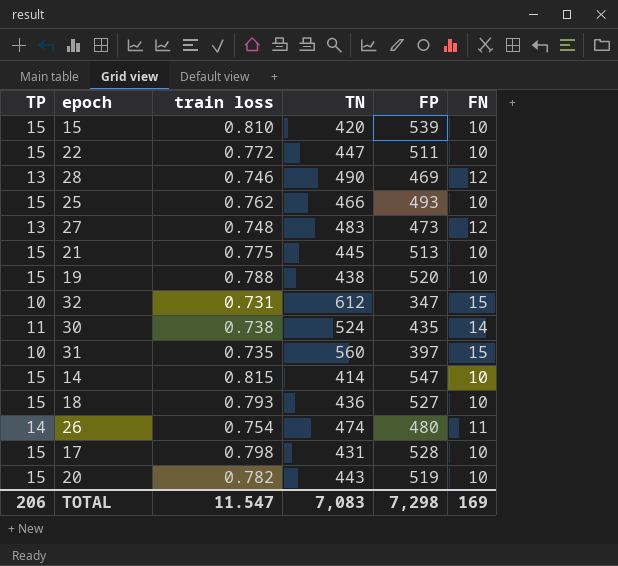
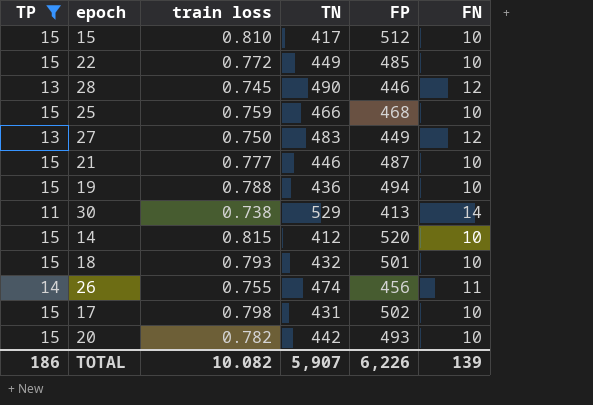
filter: none -> TP != 10
15 | TN: 420 -> 417
15 | FP: 539 -> 512
22 | TN: 447 -> 449
22 | FP: 511 -> 485
28 | train loss: 0.746 -> 0.745
28 | FP: 469 -> 446
25 | train loss: 0.762 -> 0.759
25 | FP: 493 -> 468
27 | train loss: 0.748 -> 0.750
27 | FP: 473 -> 449
21 | train loss: 0.775 -> 0.777
21 | TN: 445 -> 446
21 | FP: 513 -> 487
19 | TN: 438 -> 436
19 | FP: 520 -> 494
30 | TN: 524 -> 529
30 | FP: 435 -> 413
14 | TN: 414 -> 412
14 | FP: 547 -> 520
18 | TN: 436 -> 432
18 | FP: 527 -> 501
26 | train loss: 0.754 -> 0.755
26 | FP: 480 -> 456
17 | FP: 528 -> 502
20 | TN: 443 -> 442
20 | FP: 519 -> 493
TOTAL | TP: 206 -> 186
TOTAL | train loss: 11.547 -> 10.082
TOTAL | TN: 7,083 -> 5,907
TOTAL | FP: 7,298 -> 6,226
TOTAL | FN: 169 -> 139

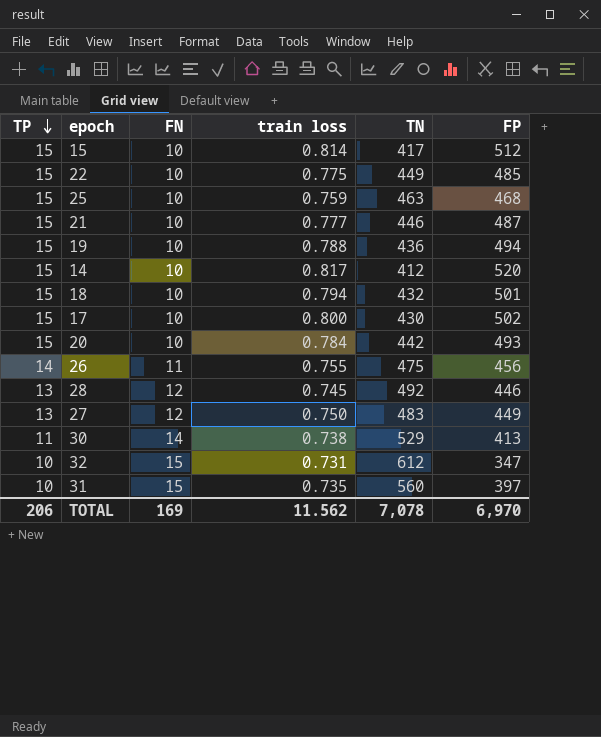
filter: TP != 10 -> none
row order: none -> TP descending
column FN | position: 6 -> 3
15 | train loss: 0.810 -> 0.814
22 | train loss: 0.772 -> 0.775
25 | TN: 466 -> 463
14 | train loss: 0.815 -> 0.817
18 | train loss: 0.793 -> 0.794
17 | train loss: 0.798 -> 0.800
17 | TN: 431 -> 430
20 | train loss: 0.782 -> 0.784
26 | TN: 474 -> 475
28 | TN: 490 -> 492
TOTAL | TP: 186 -> 206
TOTAL | FN: 139 -> 169
TOTAL | train loss: 10.082 -> 11.562
TOTAL | TN: 5,907 -> 7,078
TOTAL | FP: 6,226 -> 6,970

